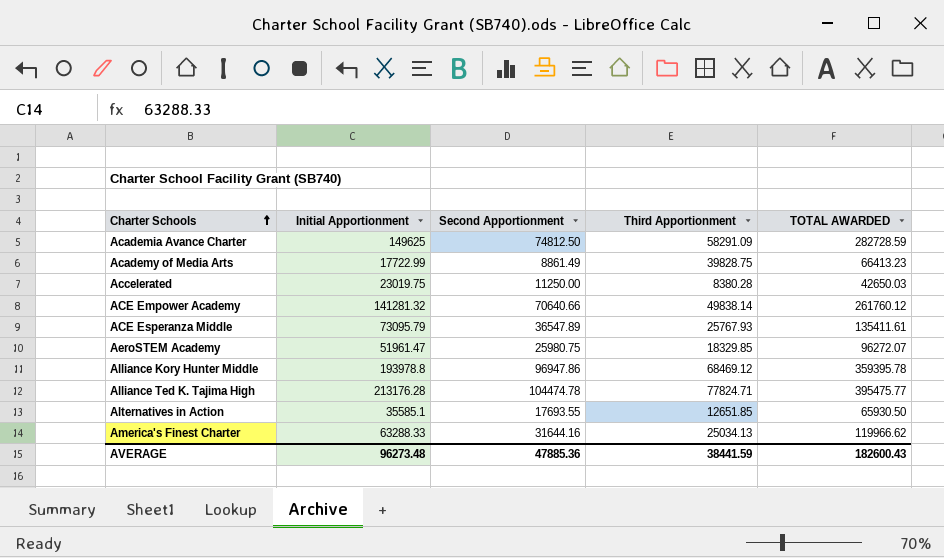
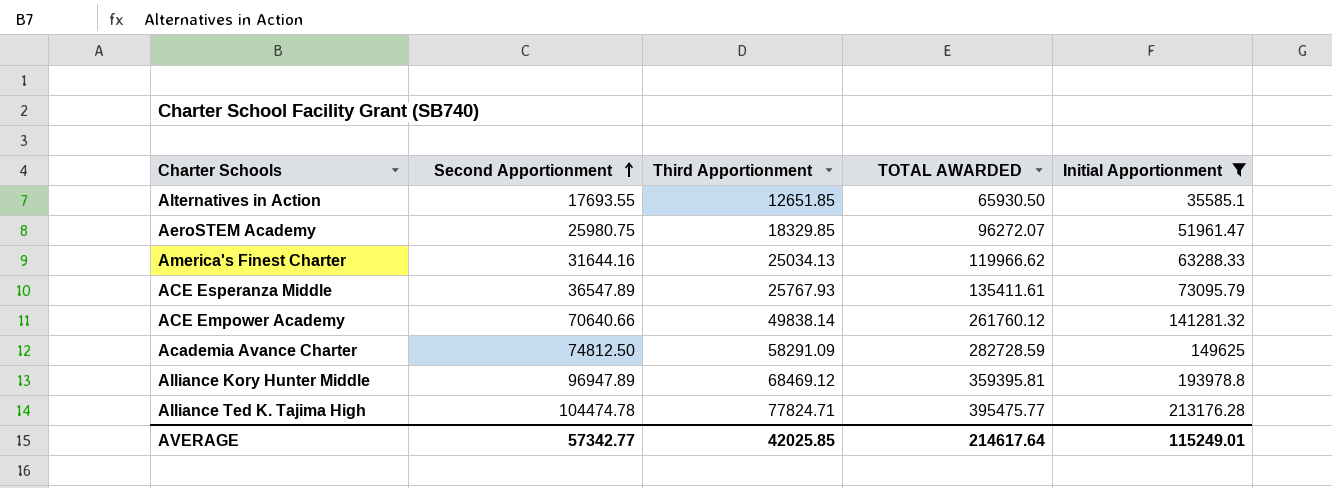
filter: none -> Initial Apportionment >= 35585.1
row order: Charter Schools ascending -> Second Apportionment ascending
column Initial Apportionment | position: 2 -> 5
Alliance Kory Hunter Middle | Second Apportionment: 96947.86 -> 96947.89
Alliance Kory Hunter Middle | TOTAL AWARDED: 359395.78 -> 359395.81
AVERAGE | Second Apportionment: 47885.36 -> 57342.77
AVERAGE | Third Apportionment: 38441.59 -> 42025.85
AVERAGE | TOTAL AWARDED: 182600.43 -> 214617.64
AVERAGE | Initial Apportionment: 96273.48 -> 115249.01

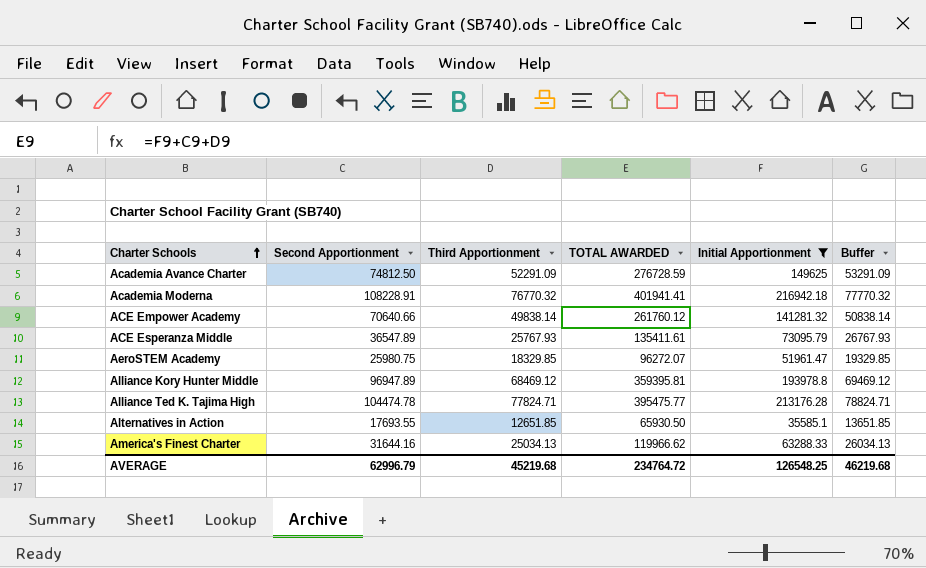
row order: Second Apportionment ascending -> Charter Schools ascending
column Buffer | formula: none -> [Third Apportionment] + 1000
Academia Avance Charter | Third Apportionment: 58291.09 -> 52291.09
Academia Avance Charter | TOTAL AWARDED: 282728.59 -> 276728.59
row Academia Moderna: none -> 108228.91 | 76770.32 | 401941.41 | 216942.18 | 77770.32
AVERAGE | Second Apportionment: 57342.77 -> 62996.79
AVERAGE | Third Apportionment: 42025.85 -> 45219.68
AVERAGE | TOTAL AWARDED: 214617.64 -> 234764.72
AVERAGE | Initial Apportionment: 115249.01 -> 126548.25

